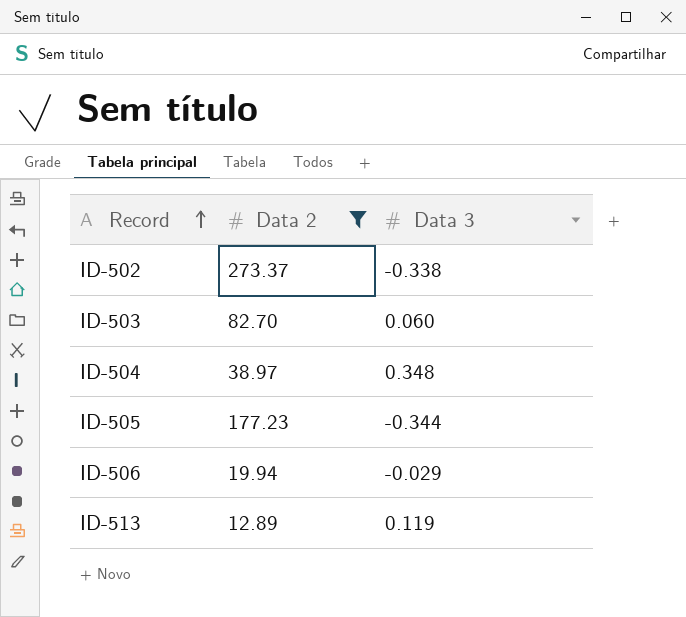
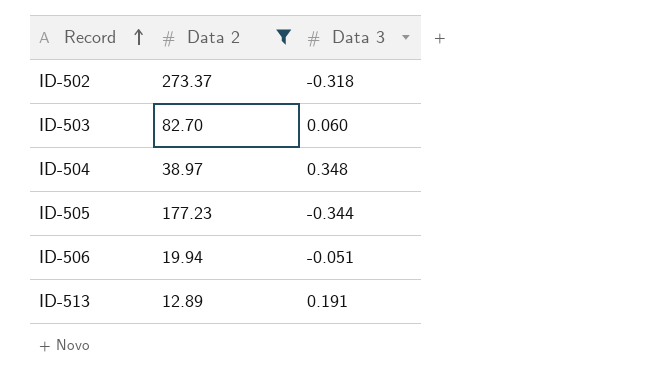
ID-502 | Data 3: -0.338 -> -0.318
ID-506 | Data 3: -0.029 -> -0.051
ID-513 | Data 3: 0.119 -> 0.191

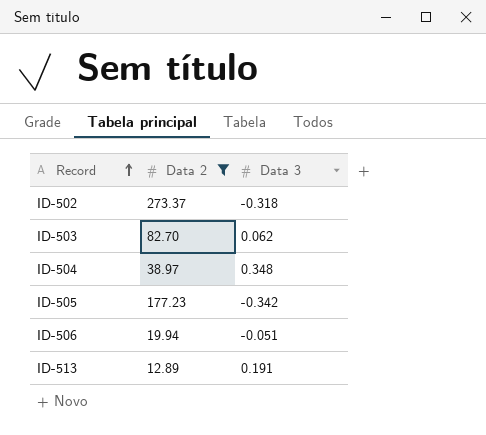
ID-503 | Data 3: 0.060 -> 0.062
ID-505 | Data 3: -0.344 -> -0.342

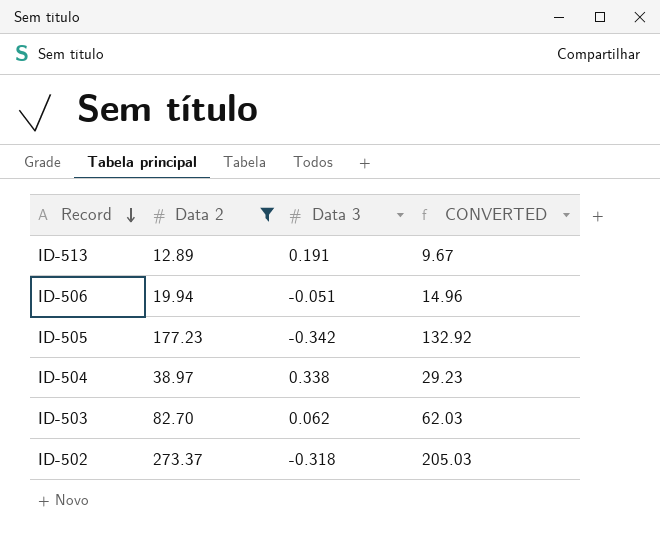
row order: Record ascending -> Record descending
column CONVERTED | formula: none -> [Data 2] * 0.75
ID-504 | Data 3: 0.348 -> 0.338

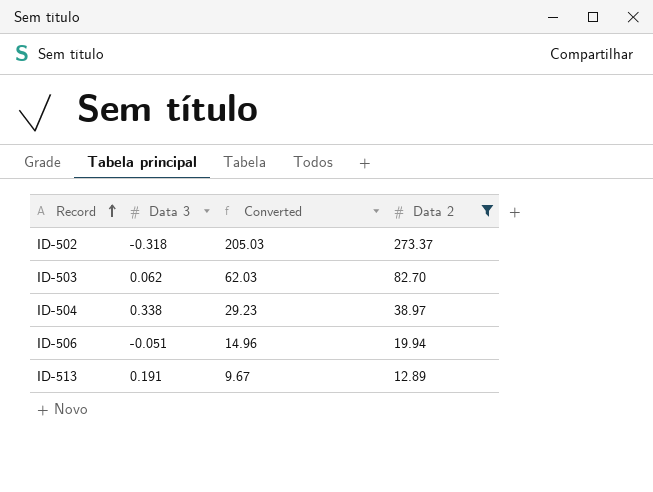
row order: Record descending -> Record ascending
column name: CONVERTED -> Converted
column Data 2 | position: 2 -> 4
row ID-505: 177.23 | -0.342 | 132.92 -> none

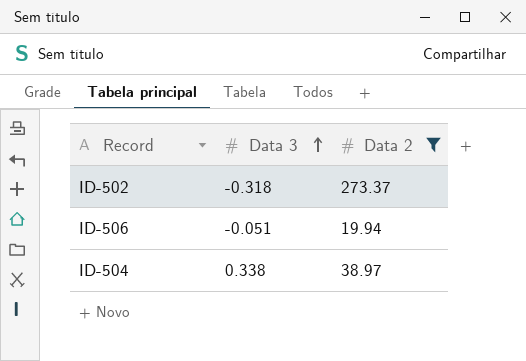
row order: Record ascending -> Data 3 ascending
column Converted | formula: [Data 2] * 0.75 -> none
row ID-503: 0.062 | 62.03 | 82.70 -> none
row ID-513: 0.191 | 9.67 | 12.89 -> none

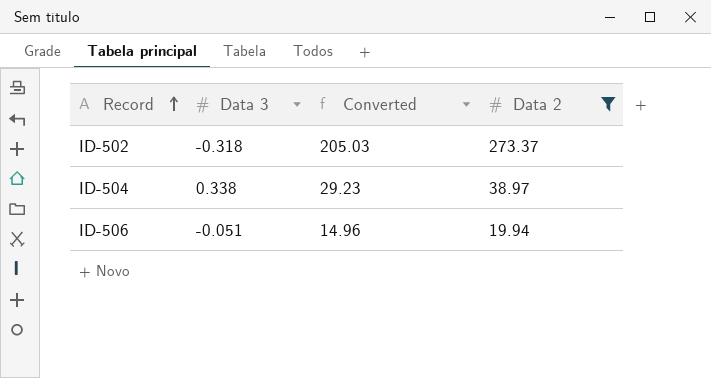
row order: Data 3 ascending -> Record ascending
column Converted | formula: none -> [Data 2] * 0.75

